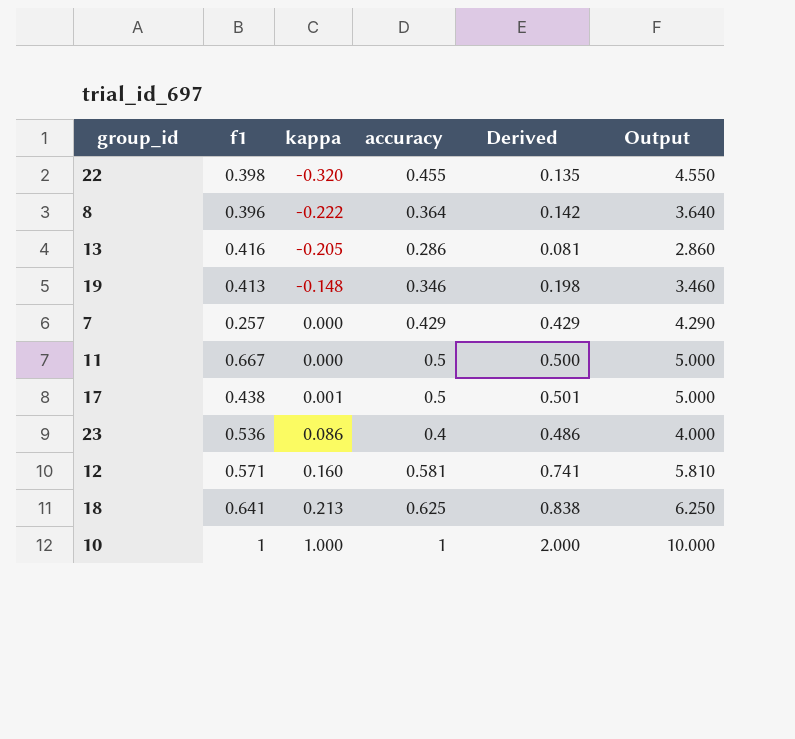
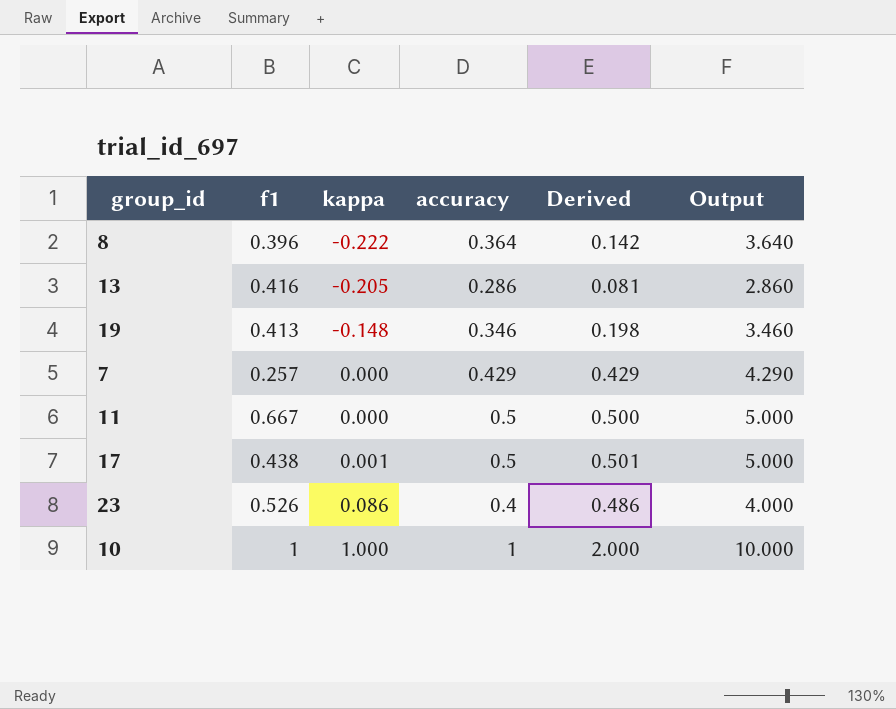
row 22: 0.398 | -0.320 | 0.455 | 0.135 | 4.550 -> none
row 12: 0.571 | 0.160 | 0.581 | 0.741 | 5.810 -> none
row 18: 0.641 | 0.213 | 0.625 | 0.838 | 6.250 -> none
23 | f1: 0.536 -> 0.526

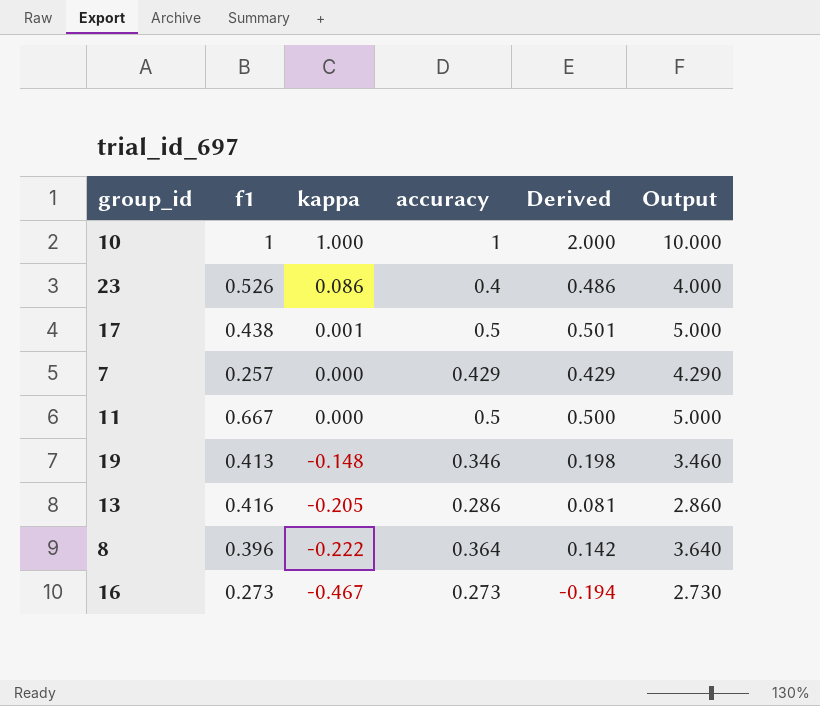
row order: kappa ascending -> kappa descending
row 16: none -> 0.273 | -0.467 | 0.273 | -0.194 | 2.730

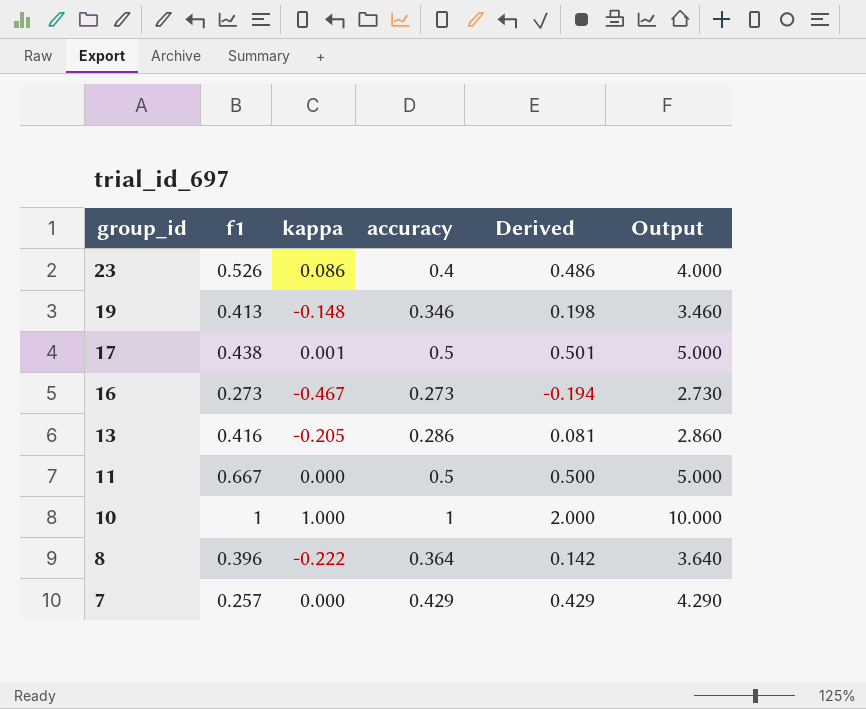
row order: kappa descending -> group_id descending

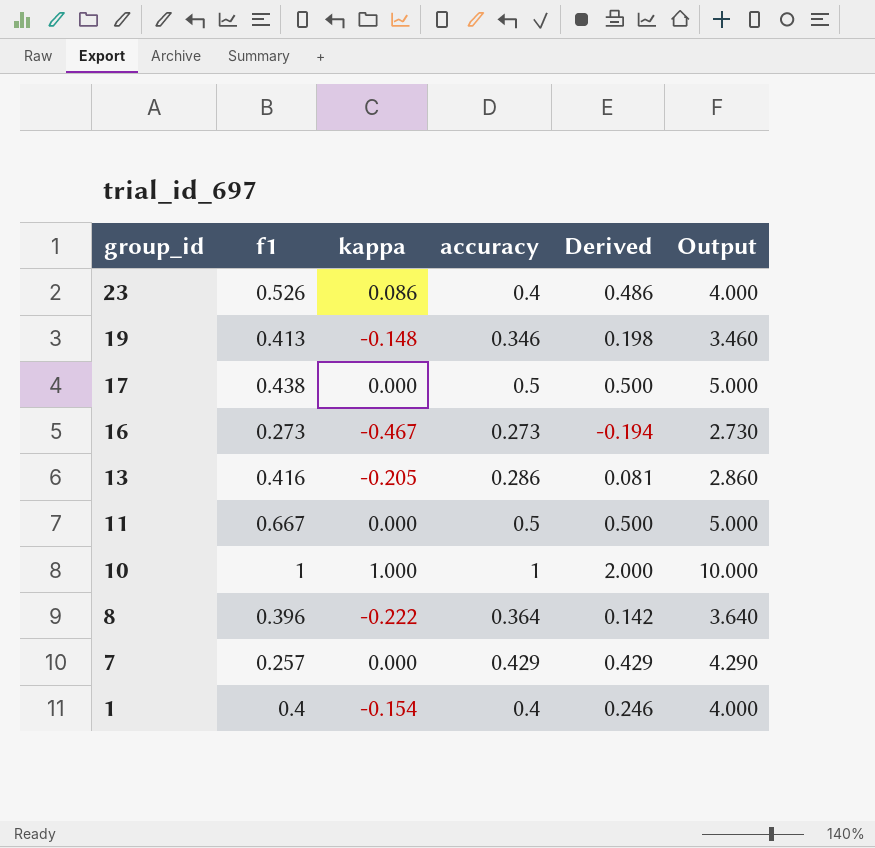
17 | kappa: 0.001 -> 0.000
17 | Derived: 0.501 -> 0.500
row 1: none -> 0.4 | -0.154 | 0.4 | 0.246 | 4.000

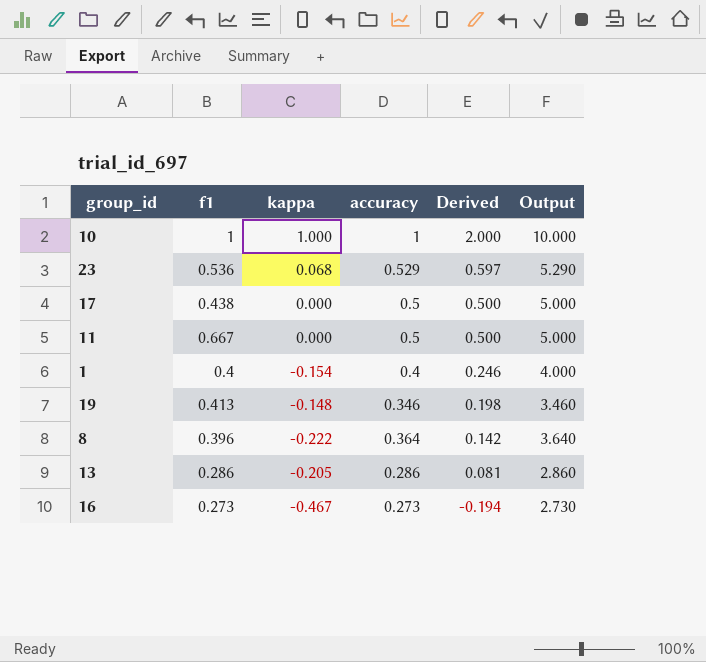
row order: group_id descending -> Derived descending
row 7: 0.257 | 0.000 | 0.429 | 0.429 | 4.290 -> none
23 | f1: 0.526 -> 0.536
23 | kappa: 0.086 -> 0.068
23 | accuracy: 0.4 -> 0.529
23 | Derived: 0.486 -> 0.597
23 | Output: 4.000 -> 5.290
13 | f1: 0.416 -> 0.286

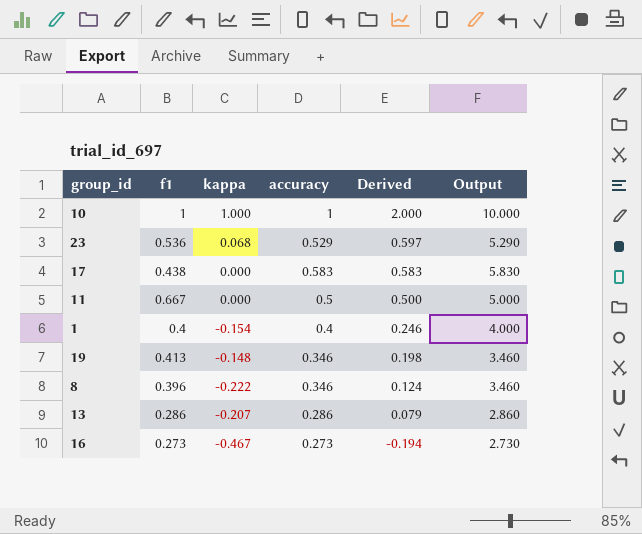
17 | accuracy: 0.5 -> 0.583
17 | Derived: 0.500 -> 0.583
17 | Output: 5.000 -> 5.830
8 | accuracy: 0.364 -> 0.346
8 | Derived: 0.142 -> 0.124
8 | Output: 3.640 -> 3.460
13 | kappa: -0.205 -> -0.207
13 | Derived: 0.081 -> 0.079

